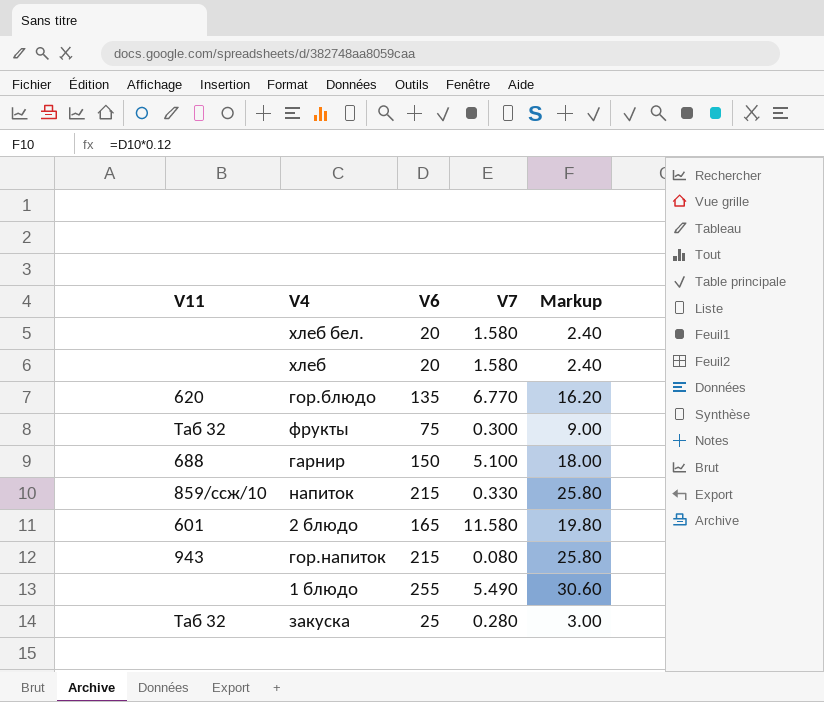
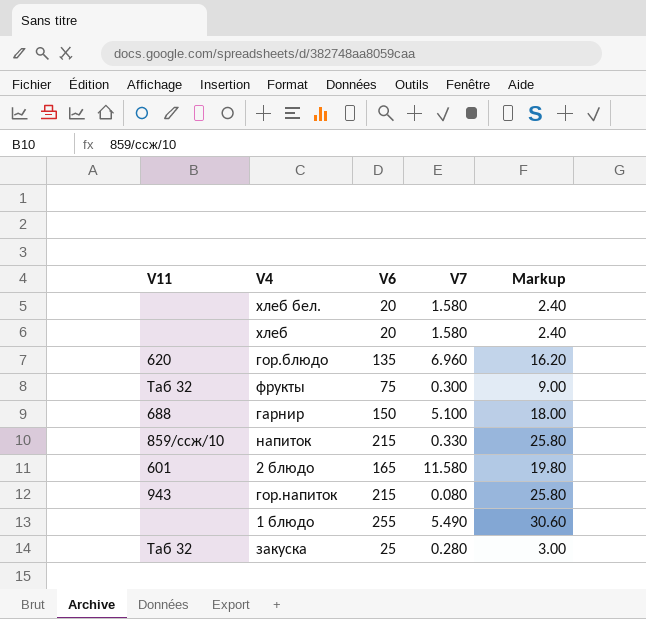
гор.блюдо | V7: 6.770 -> 6.960

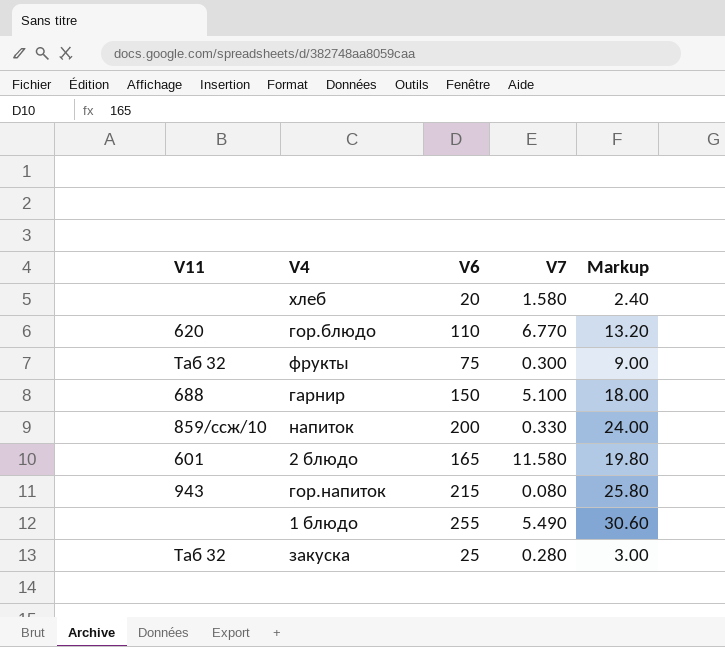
row хлеб бел.: none | 20 | 1.580 | 2.40 -> none
гор.блюдо | V6: 135 -> 110
гор.блюдо | V7: 6.960 -> 6.770
гор.блюдо | Markup: 16.20 -> 13.20
напиток | V6: 215 -> 200
напиток | Markup: 25.80 -> 24.00

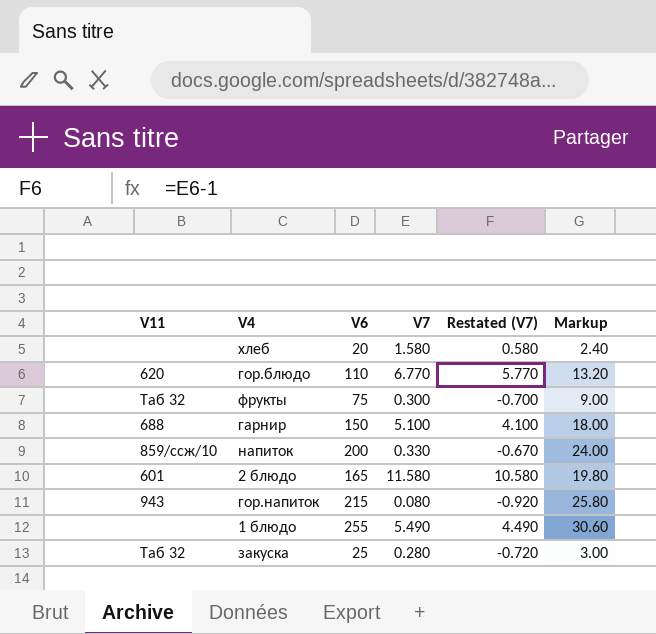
column Restated (V7) | formula: none -> [V7] - 1

